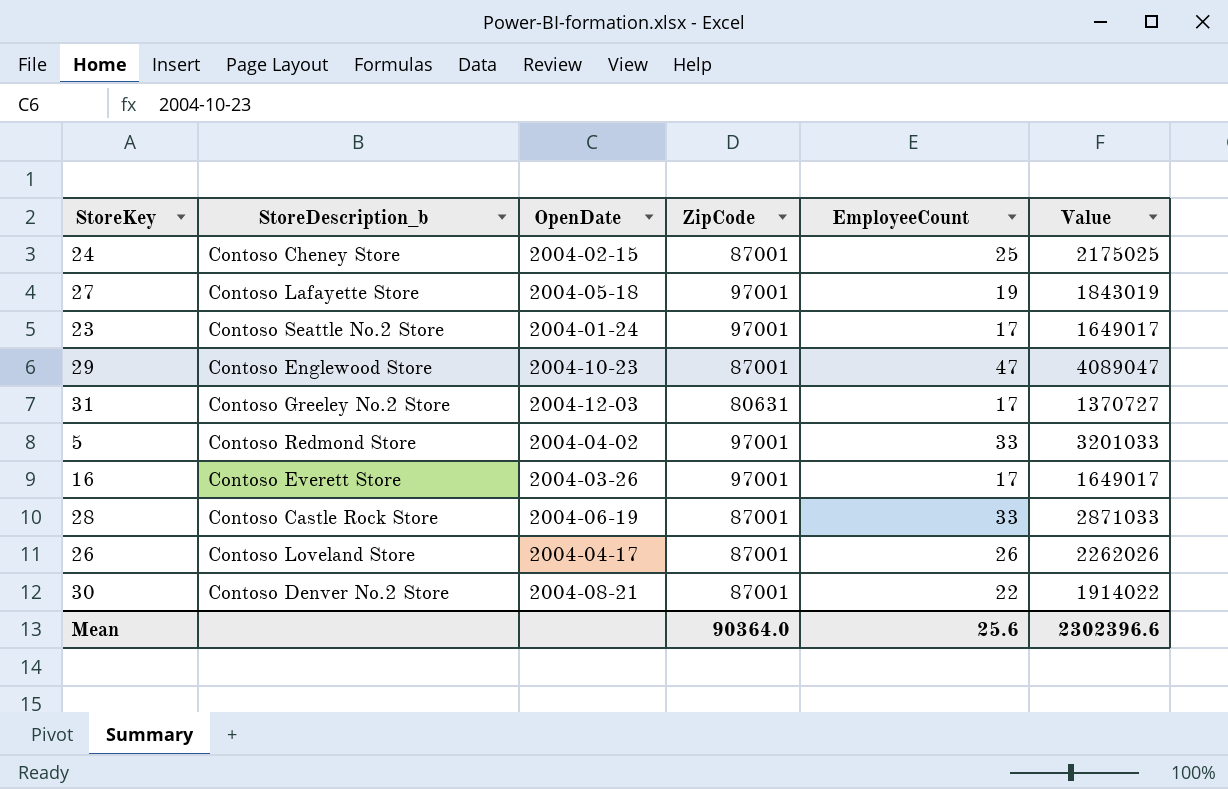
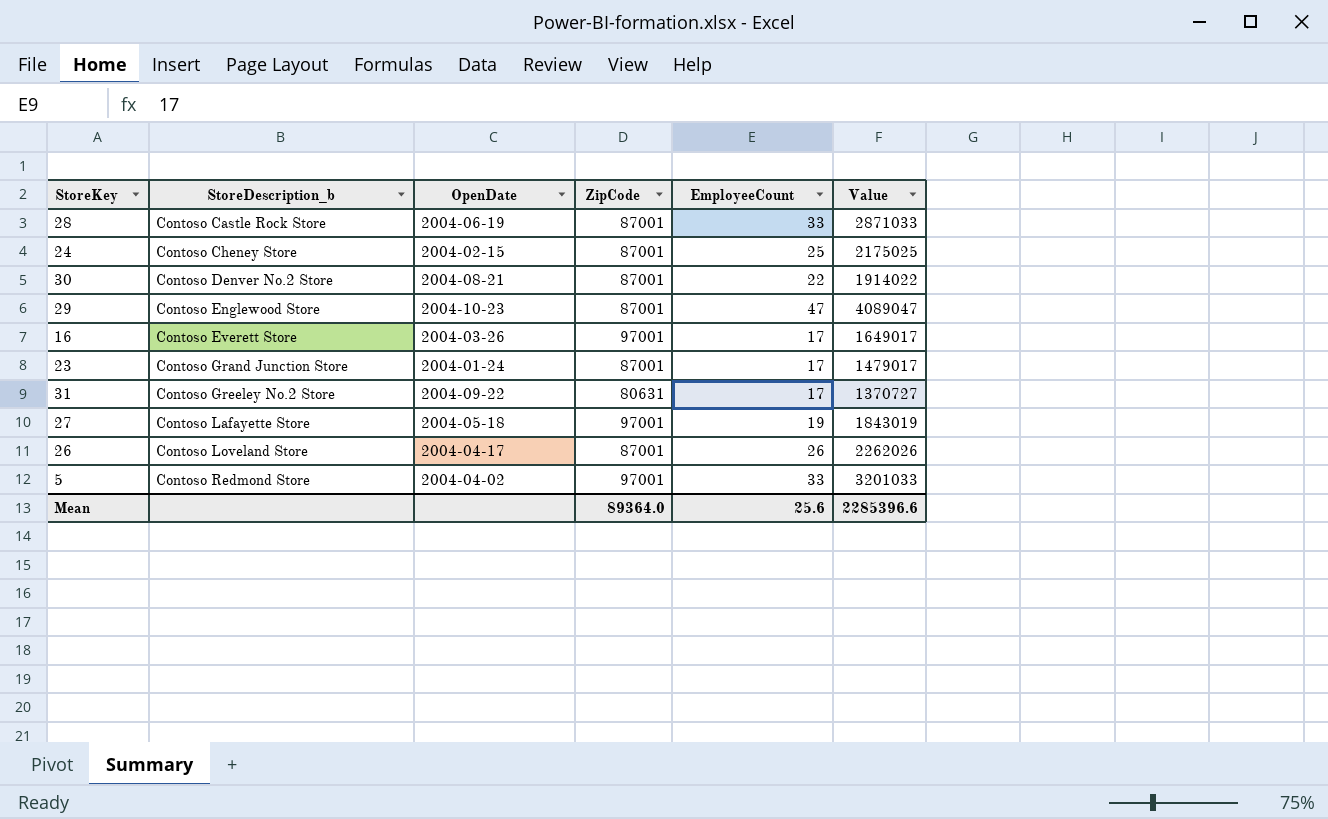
row order: none -> StoreDescription_b ascending
23 | StoreDescription_b: Contoso Seattle No.2 Store -> Contoso Grand Junction Store
23 | ZipCode: 97001 -> 87001
23 | Value: 1649017 -> 1479017
31 | OpenDate: 2004-12-03 -> 2004-09-22
Mean | ZipCode: 90364.0 -> 89364.0
Mean | Value: 2302396.6 -> 2285396.6

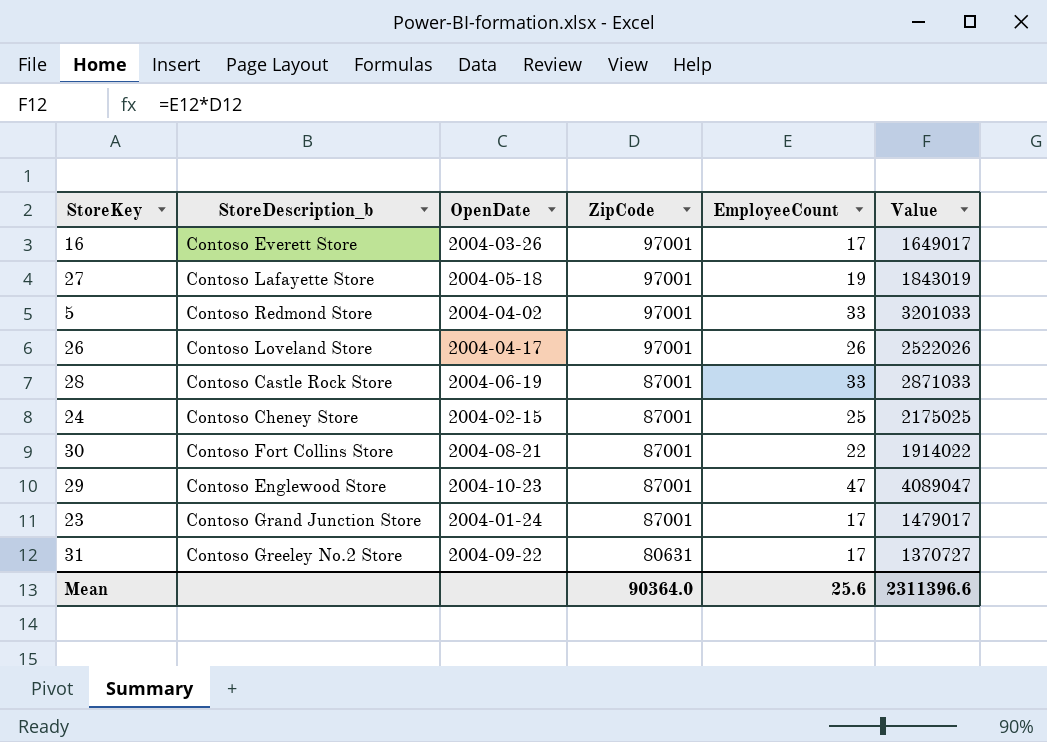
row order: StoreDescription_b ascending -> ZipCode descending
26 | ZipCode: 87001 -> 97001
26 | Value: 2262026 -> 2522026
30 | StoreDescription_b: Contoso Denver No.2 Store -> Contoso Fort Collins Store
Mean | ZipCode: 89364.0 -> 90364.0
Mean | Value: 2285396.6 -> 2311396.6

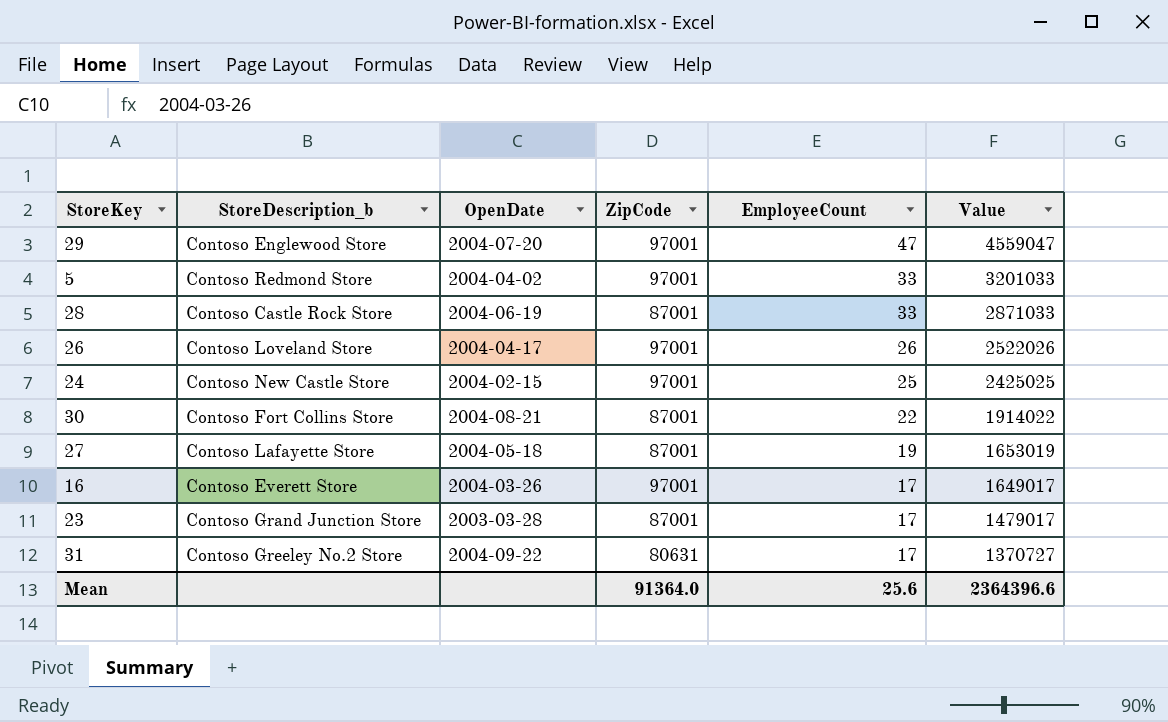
row order: ZipCode descending -> EmployeeCount descending
29 | OpenDate: 2004-10-23 -> 2004-07-20
29 | ZipCode: 87001 -> 97001
29 | Value: 4089047 -> 4559047
24 | StoreDescription_b: Contoso Cheney Store -> Contoso New Castle Store
24 | ZipCode: 87001 -> 97001
24 | Value: 2175025 -> 2425025
27 | ZipCode: 97001 -> 87001
27 | Value: 1843019 -> 1653019
23 | OpenDate: 2004-01-24 -> 2003-03-28
Mean | ZipCode: 90364.0 -> 91364.0
Mean | Value: 2311396.6 -> 2364396.6

